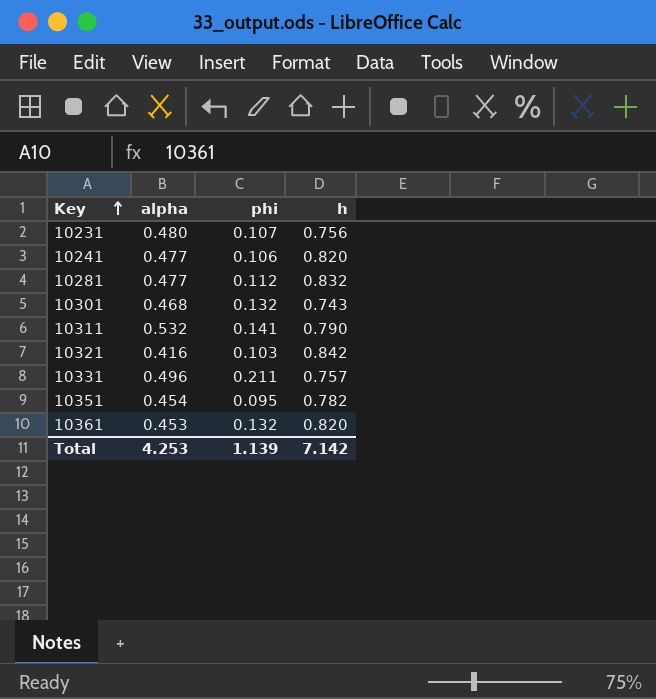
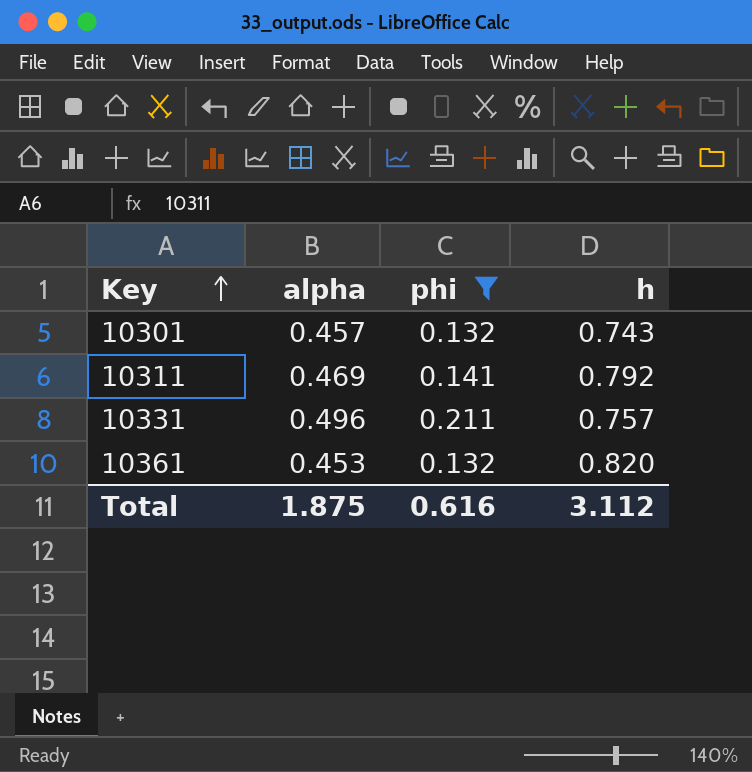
filter: none -> phi >= 0.132
10301 | alpha: 0.468 -> 0.457
10311 | alpha: 0.532 -> 0.469
10311 | h: 0.790 -> 0.792
Total | alpha: 4.253 -> 1.875
Total | phi: 1.139 -> 0.616
Total | h: 7.142 -> 3.112

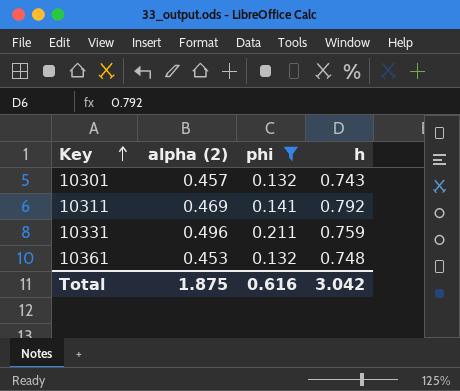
column name: alpha -> alpha (2)
10331 | h: 0.757 -> 0.759
10361 | h: 0.820 -> 0.748
Total | h: 3.112 -> 3.042

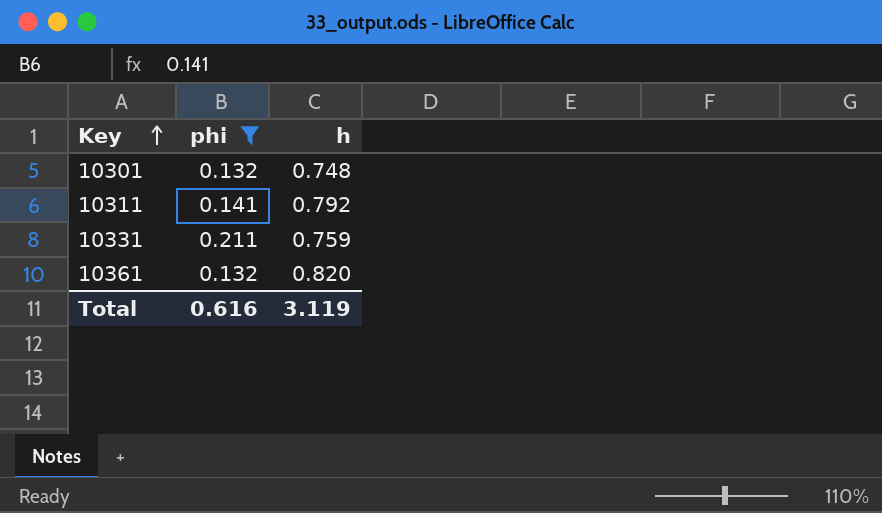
column alpha (2) | position: 2 -> none
10301 | h: 0.743 -> 0.748
10361 | h: 0.748 -> 0.820
Total | h: 3.042 -> 3.119

